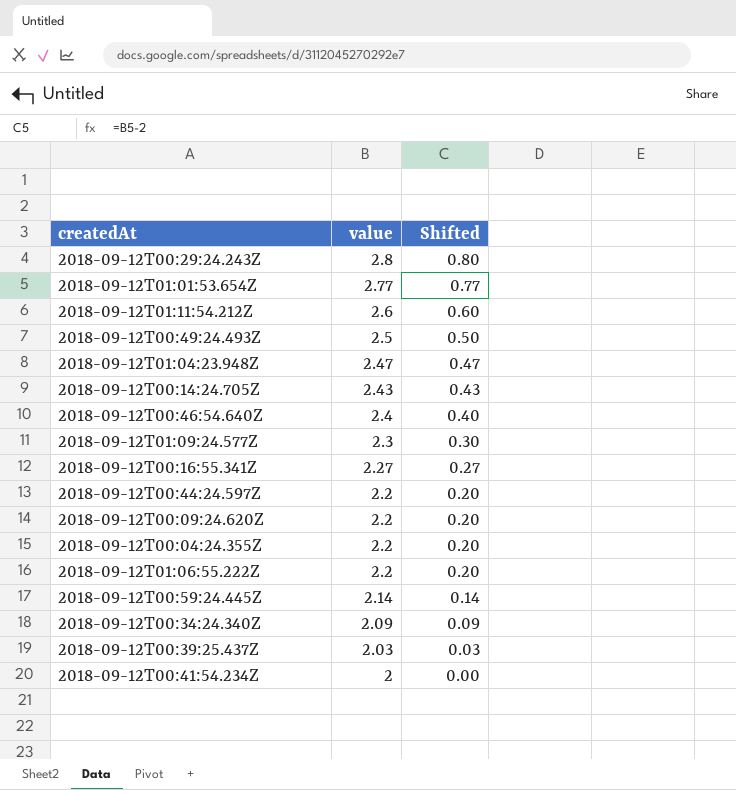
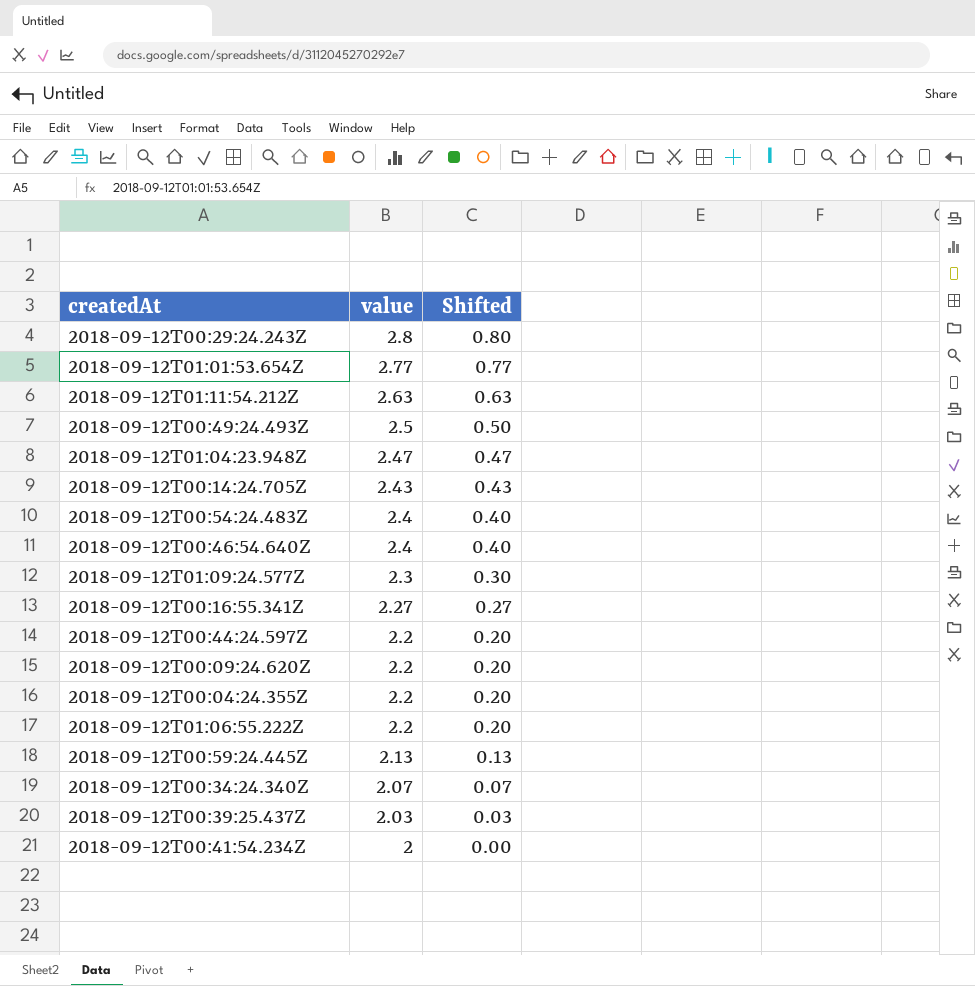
2018-09-12T01:11:54.212Z | value: 2.6 -> 2.63
2018-09-12T01:11:54.212Z | Shifted: 0.60 -> 0.63
row 2018-09-12T00:54:24.483Z: none -> 2.4 | 0.40
2018-09-12T00:59:24.445Z | value: 2.14 -> 2.13
2018-09-12T00:59:24.445Z | Shifted: 0.14 -> 0.13
2018-09-12T00:34:24.340Z | value: 2.09 -> 2.07
2018-09-12T00:34:24.340Z | Shifted: 0.09 -> 0.07

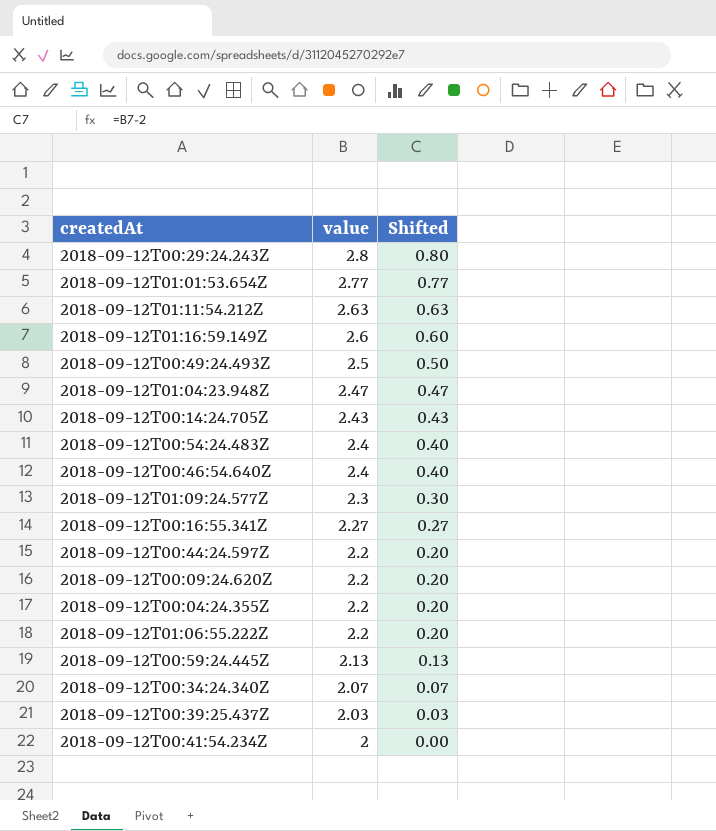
row 2018-09-12T01:16:59.149Z: none -> 2.6 | 0.60

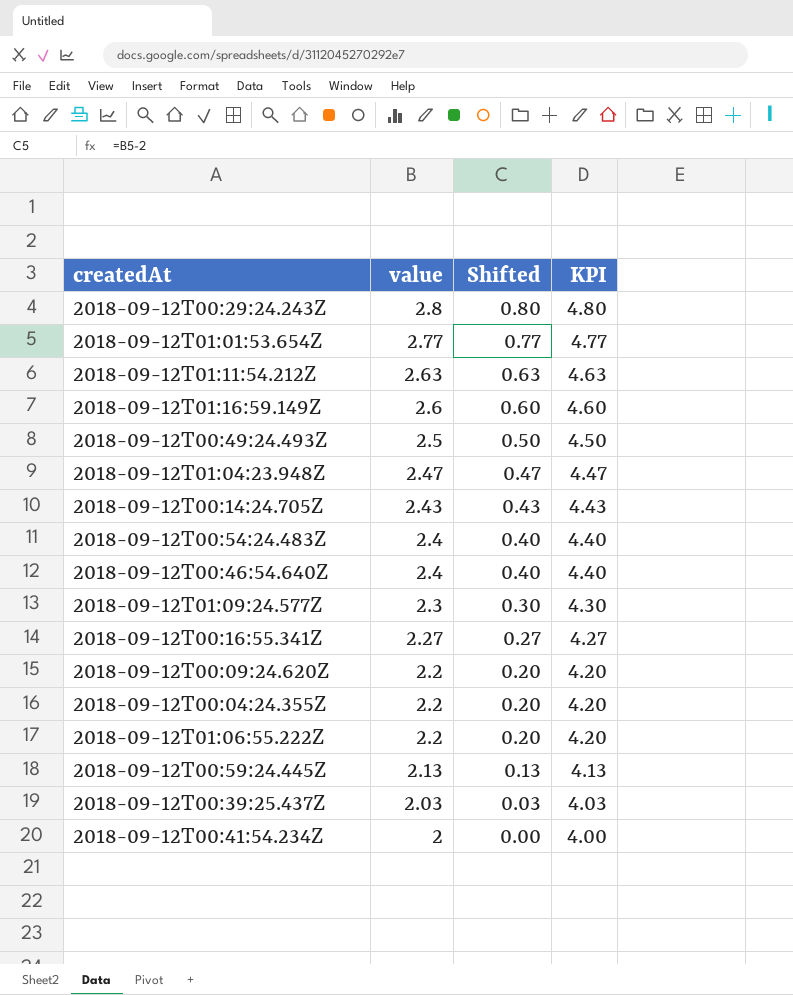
column KPI | formula: none -> [value] + 2
row 2018-09-12T00:44:24.597Z: 2.2 | 0.20 -> none
row 2018-09-12T00:34:24.340Z: 2.07 | 0.07 -> none

